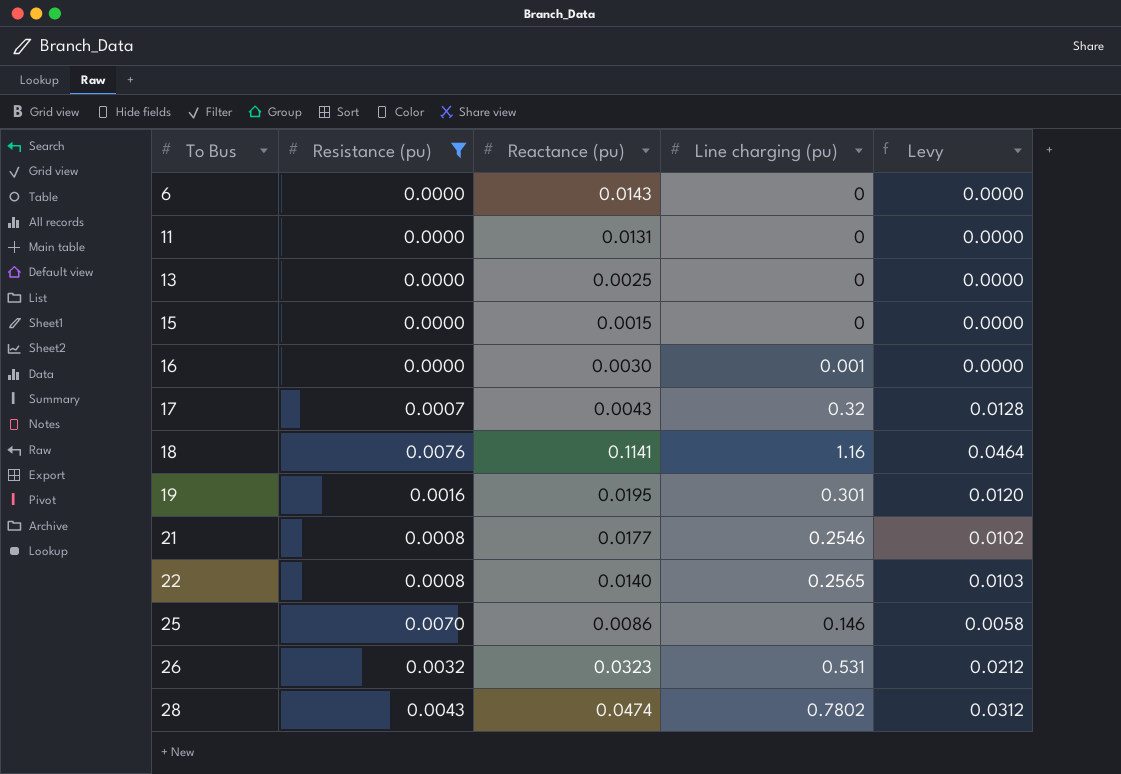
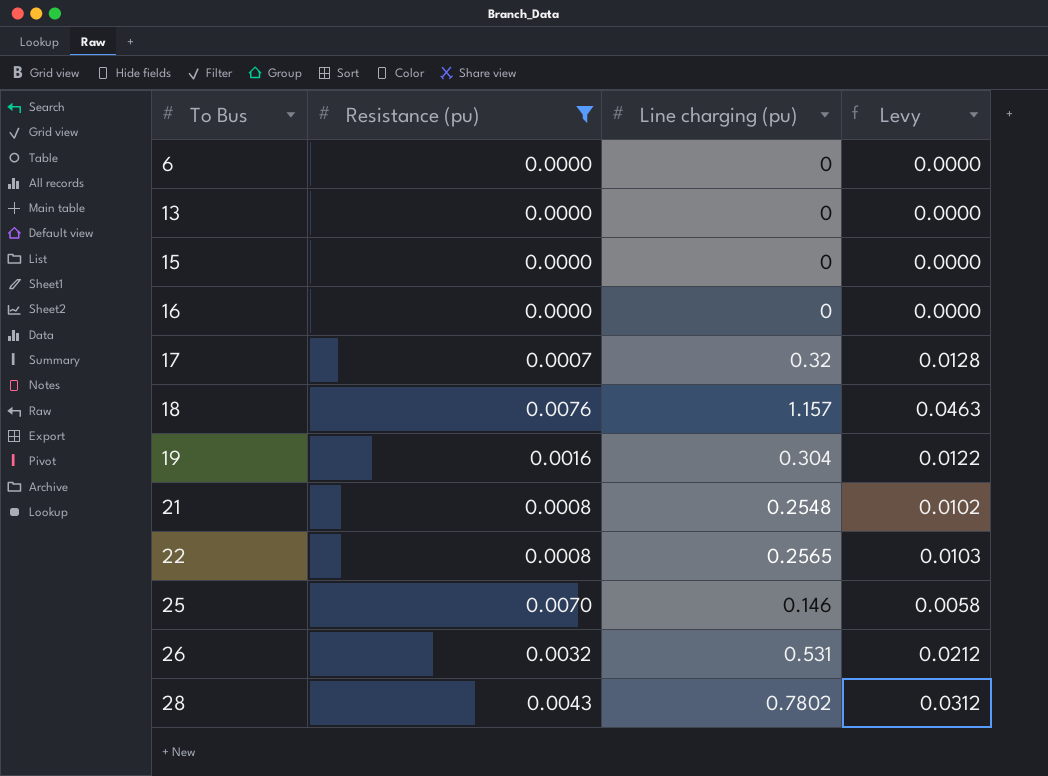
column Reactance (pu) | position: 3 -> none
row 11: 0.0000 | 0.0131 | 0 | 0.0000 -> none
16 | Line charging (pu): 0.001 -> 0
18 | Line charging (pu): 1.16 -> 1.157
18 | Levy: 0.0464 -> 0.0463
19 | Line charging (pu): 0.301 -> 0.304
19 | Levy: 0.0120 -> 0.0122
21 | Line charging (pu): 0.2546 -> 0.2548

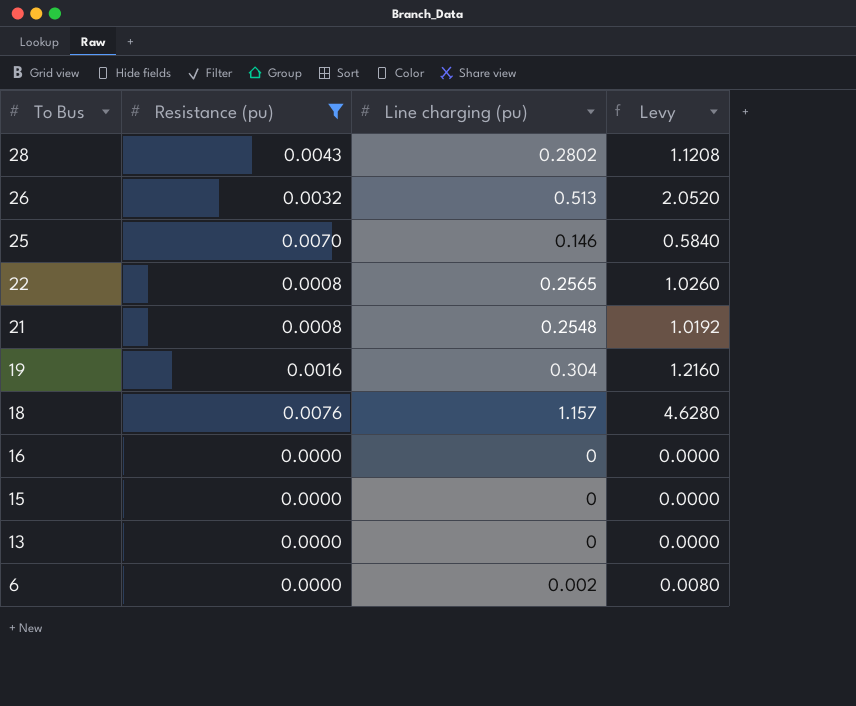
row order: To Bus ascending -> To Bus descending
column Levy | formula: [Line charging (pu)] * 0.04 -> [Line charging (pu)] * 4
row 17: 0.0007 | 0.32 | 0.0128 -> none
28 | Line charging (pu): 0.7802 -> 0.2802
26 | Line charging (pu): 0.531 -> 0.513
6 | Line charging (pu): 0 -> 0.002

